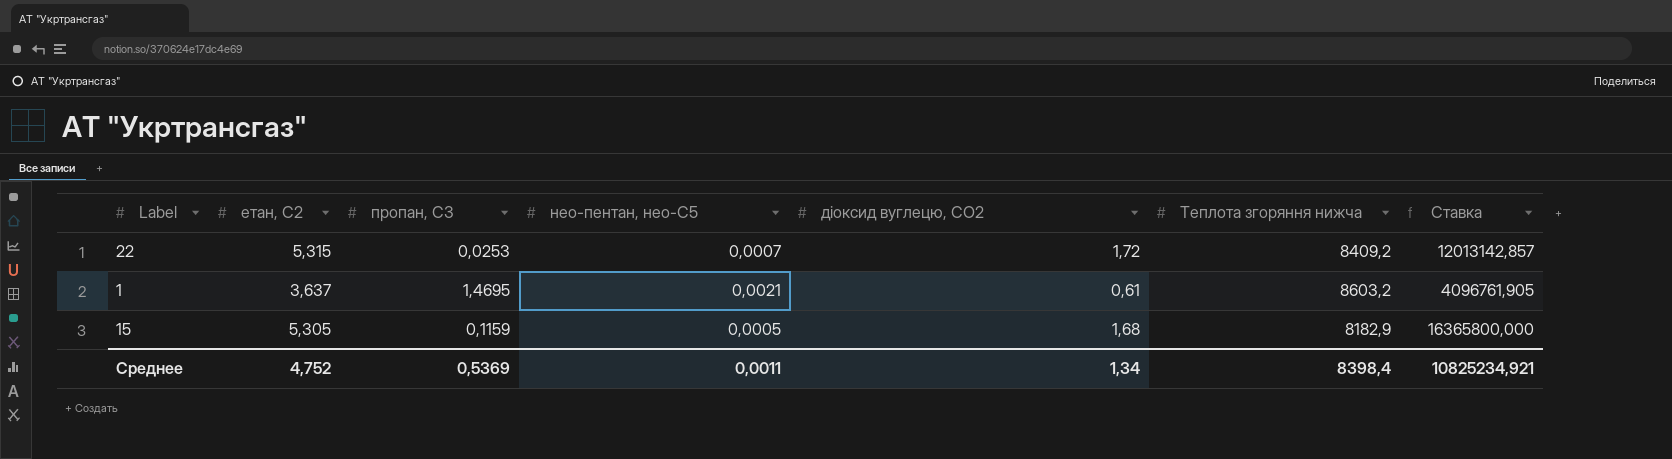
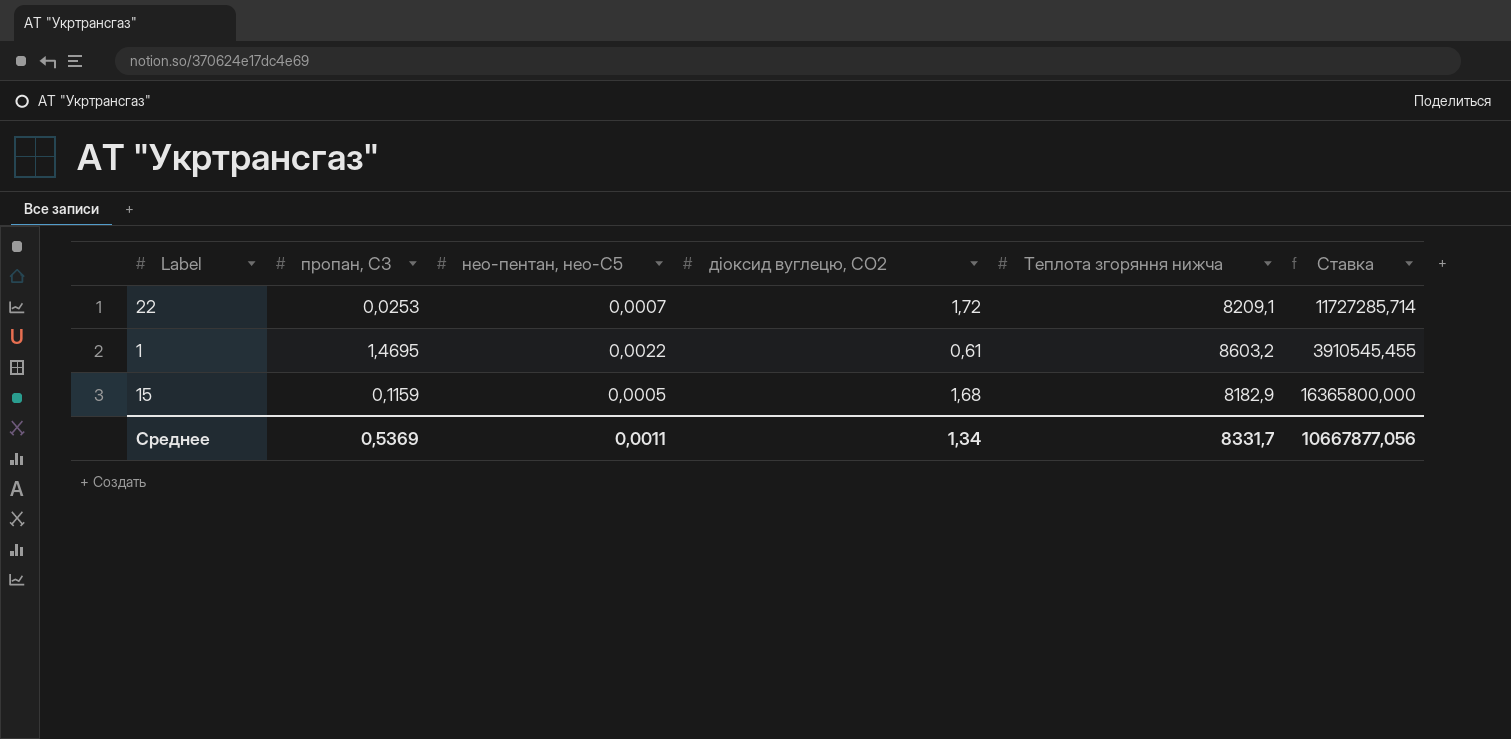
column етан, С2 | position: 2 -> none
22 | Теплота згоряння нижча: 8409,2 -> 8209,1
22 | Ставка: 12013142,857 -> 11727285,714
1 | нео-пентан, нео-С5: 0,0021 -> 0,0022
1 | Ставка: 4096761,905 -> 3910545,455
Среднее | Теплота згоряння нижча: 8398,4 -> 8331,7
Среднее | Ставка: 10825234,921 -> 10667877,056

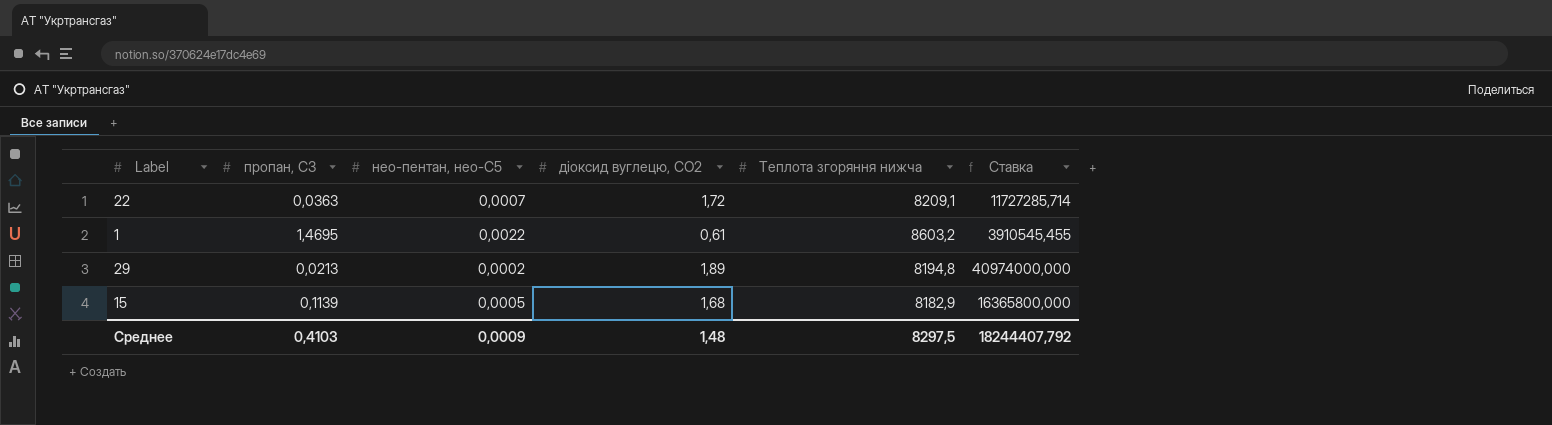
22 | пропан, С3: 0,0253 -> 0,0363
row 29: none -> 0,0213 | 0,0002 | 1,89 | 8194,8 | 40974000,000
15 | пропан, С3: 0,1159 -> 0,1139
Среднее | пропан, С3: 0,5369 -> 0,4103
Среднее | нео-пентан, нео-С5: 0,0011 -> 0,0009
Среднее | діоксид вуглецю, CО2: 1,34 -> 1,48
Среднее | Теплота згоряння нижча: 8331,7 -> 8297,5
Среднее | Ставка: 10667877,056 -> 18244407,792

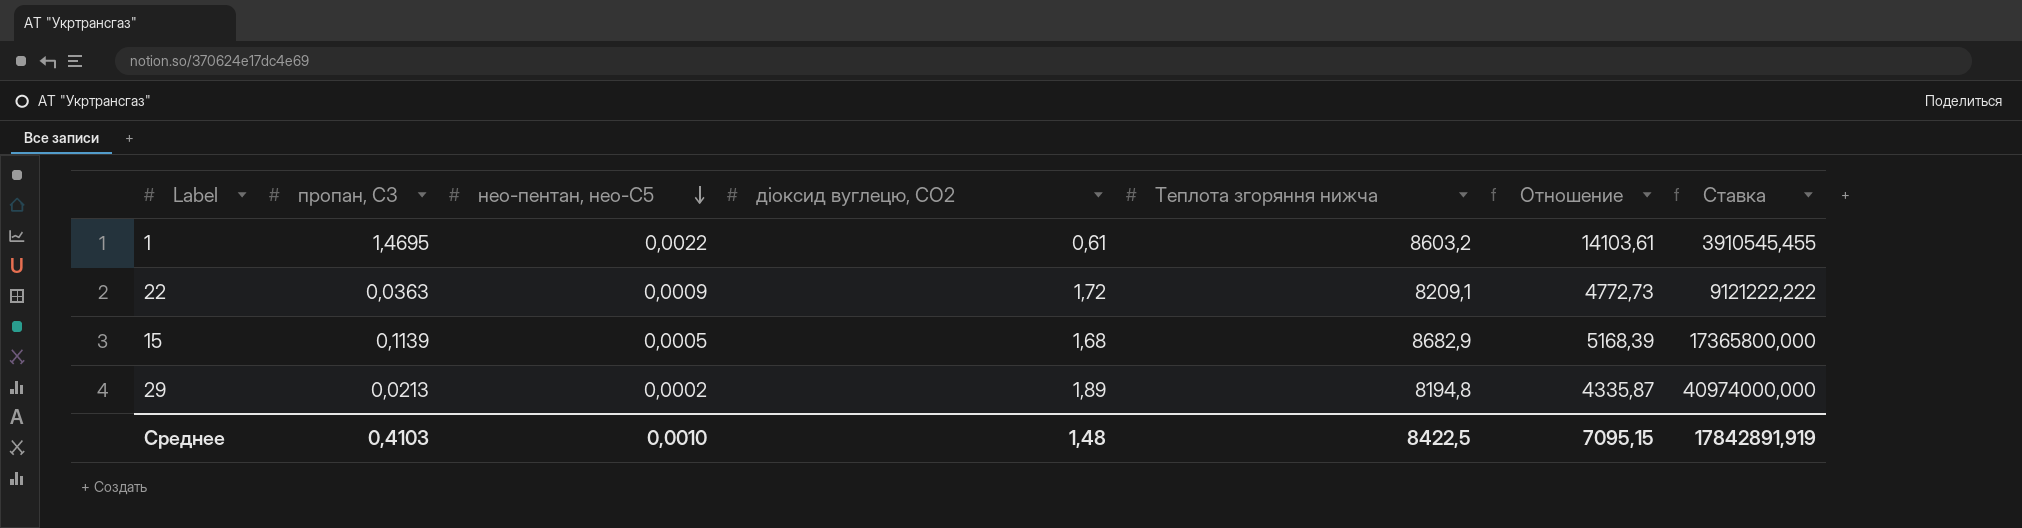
row order: none -> нео-пентан, нео-С5 descending
column Отношение | formula: none -> [Теплота згоряння нижча] / [діоксид вуглецю, CО2]
22 | нео-пентан, нео-С5: 0,0007 -> 0,0009
22 | Ставка: 11727285,714 -> 9121222,222
15 | Теплота згоряння нижча: 8182,9 -> 8682,9
15 | Ставка: 16365800,000 -> 17365800,000
Среднее | нео-пентан, нео-С5: 0,0009 -> 0,0010
Среднее | Теплота згоряння нижча: 8297,5 -> 8422,5
Среднее | Ставка: 18244407,792 -> 17842891,919

